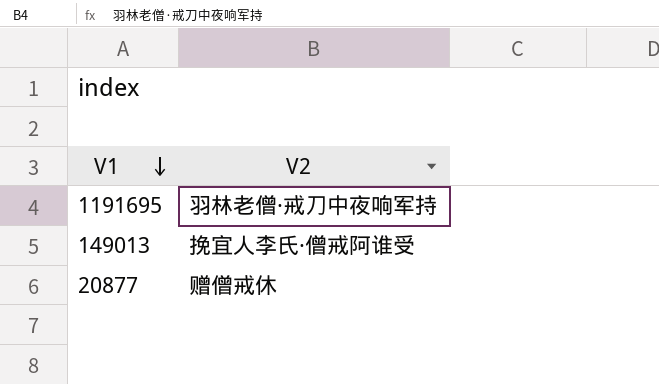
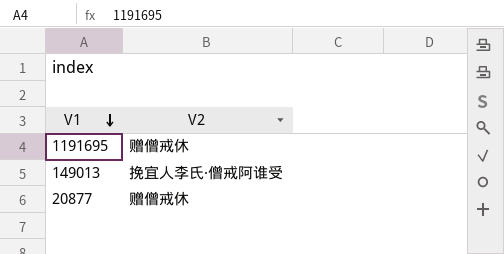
1191695 | V2: 羽林老僧·戒刀中夜响军持 -> 赠僧戒休

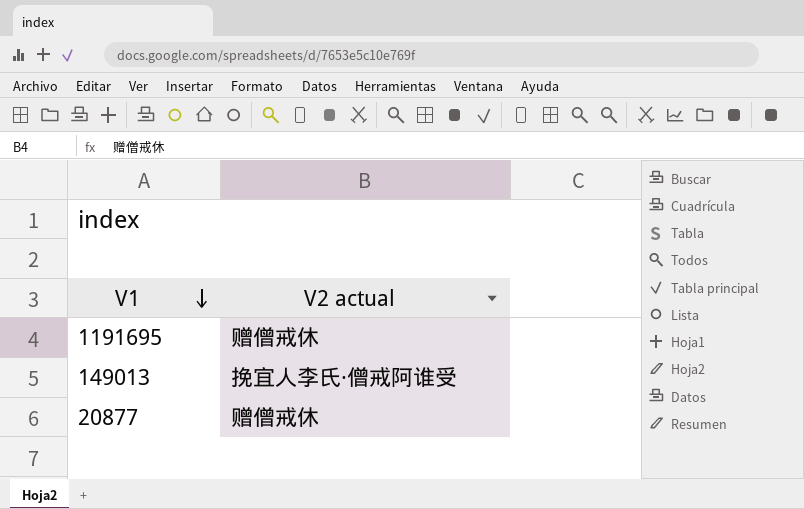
column name: V2 -> V2 actual

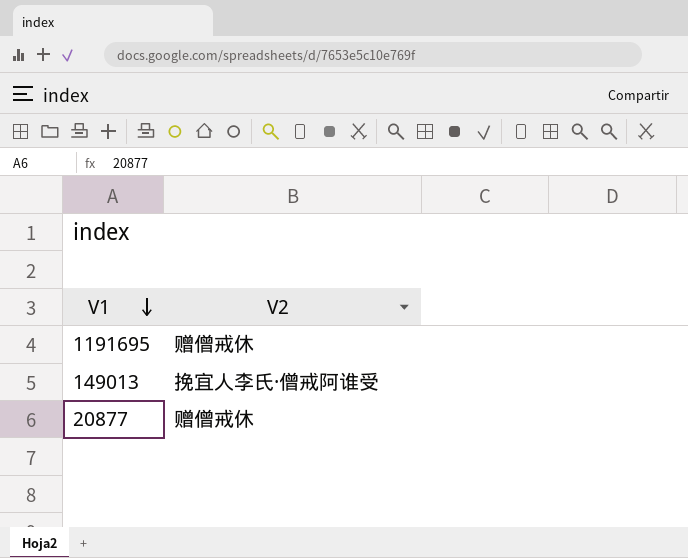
column name: V2 actual -> V2

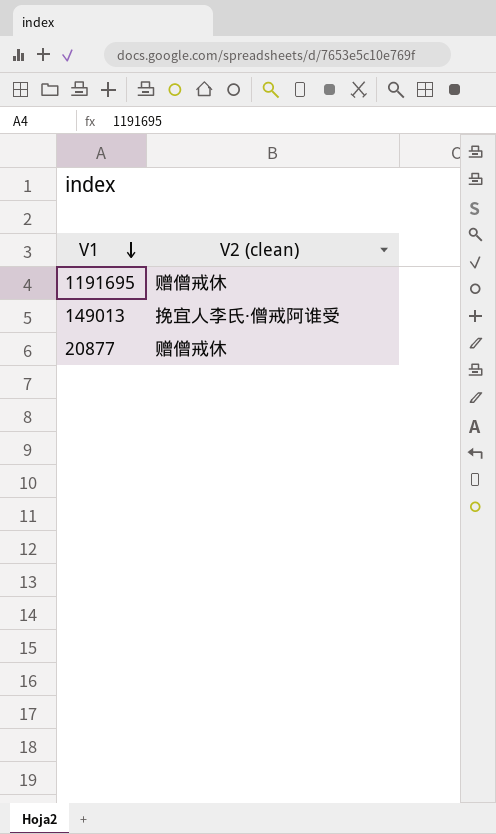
column name: V2 -> V2 (clean)

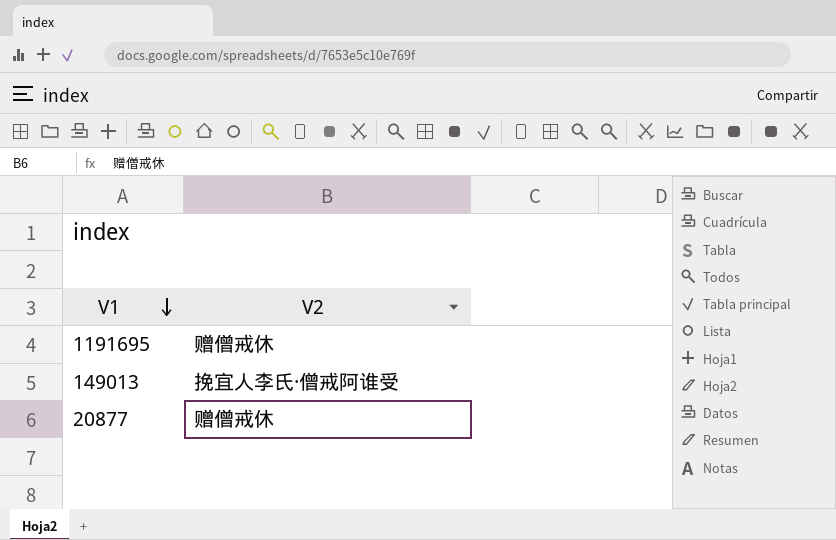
column name: V2 (clean) -> V2

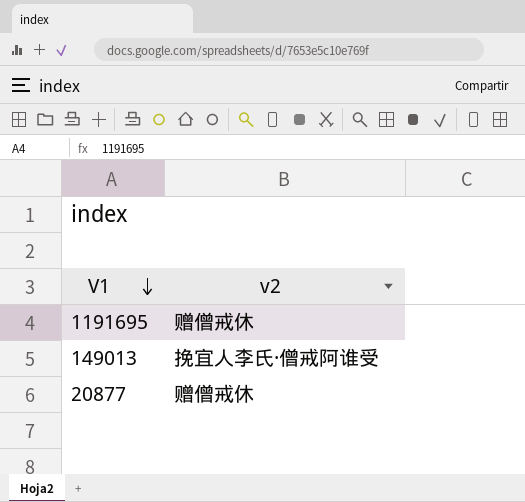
column name: V2 -> v2

